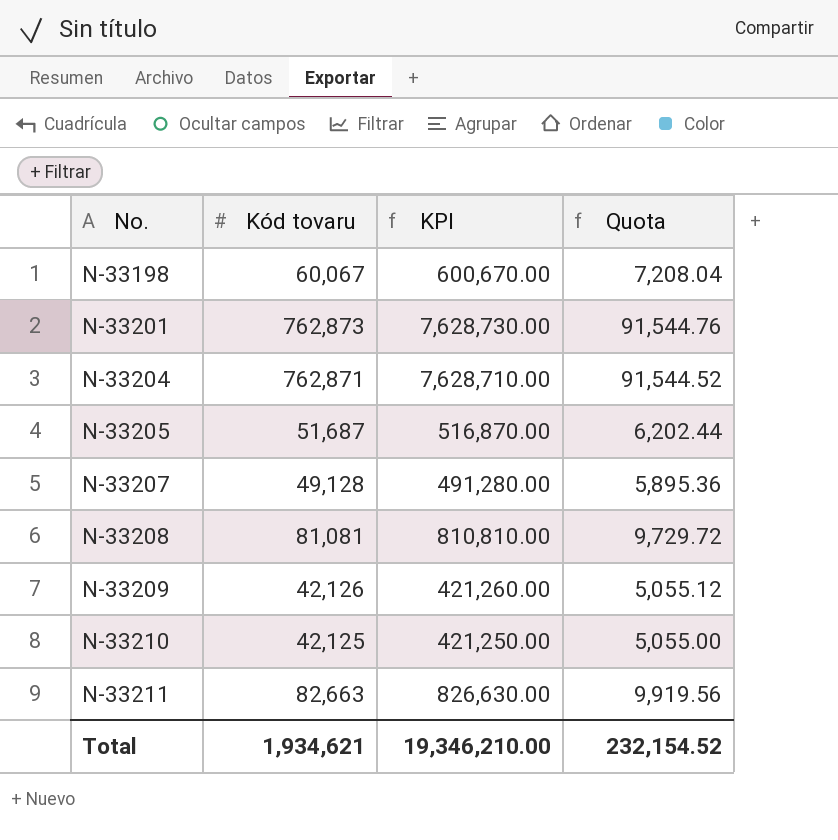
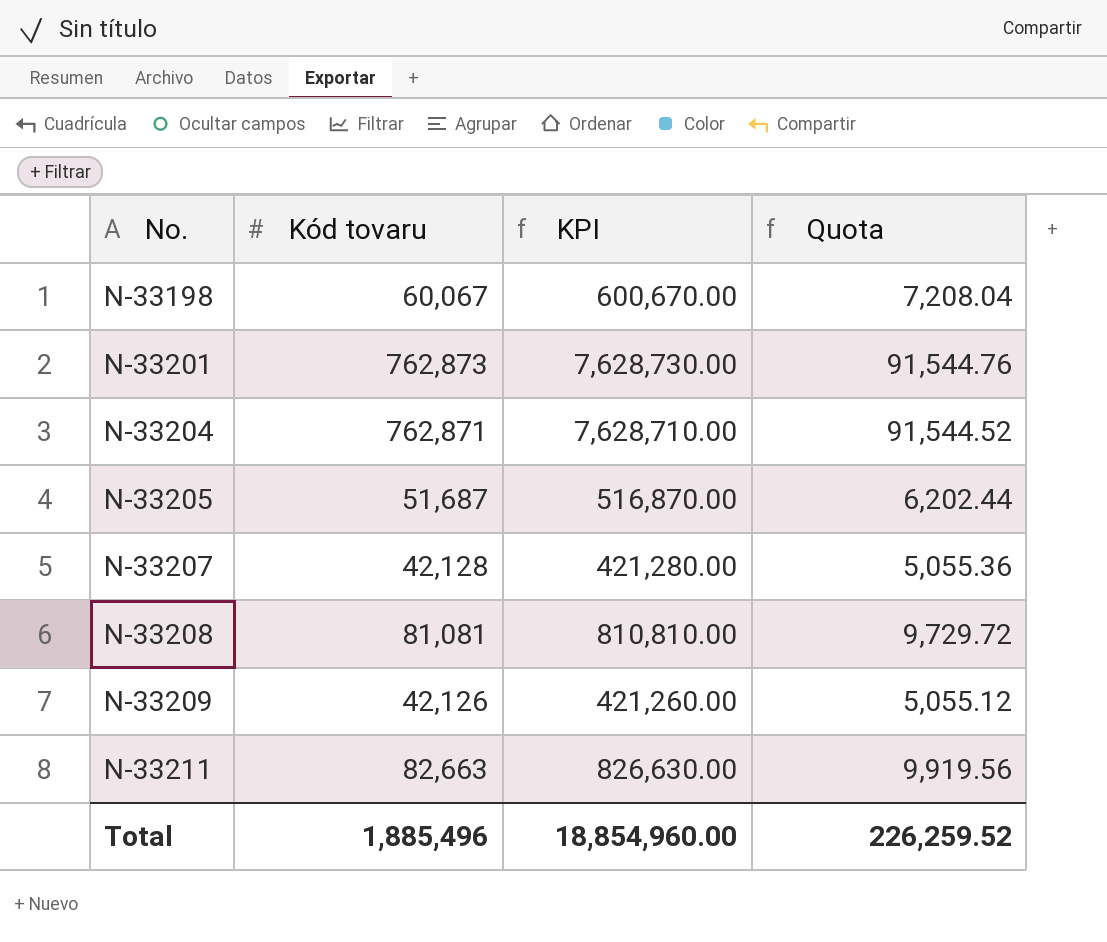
row N-33210: 42,125 | 421,250.00 | 5,055.00 -> none
N-33207 | Kód tovaru: 49,128 -> 42,128
N-33207 | KPI: 491,280.00 -> 421,280.00
N-33207 | Quota: 5,895.36 -> 5,055.36
Total | Kód tovaru: 1,934,621 -> 1,885,496
Total | KPI: 19,346,210.00 -> 18,854,960.00
Total | Quota: 232,154.52 -> 226,259.52

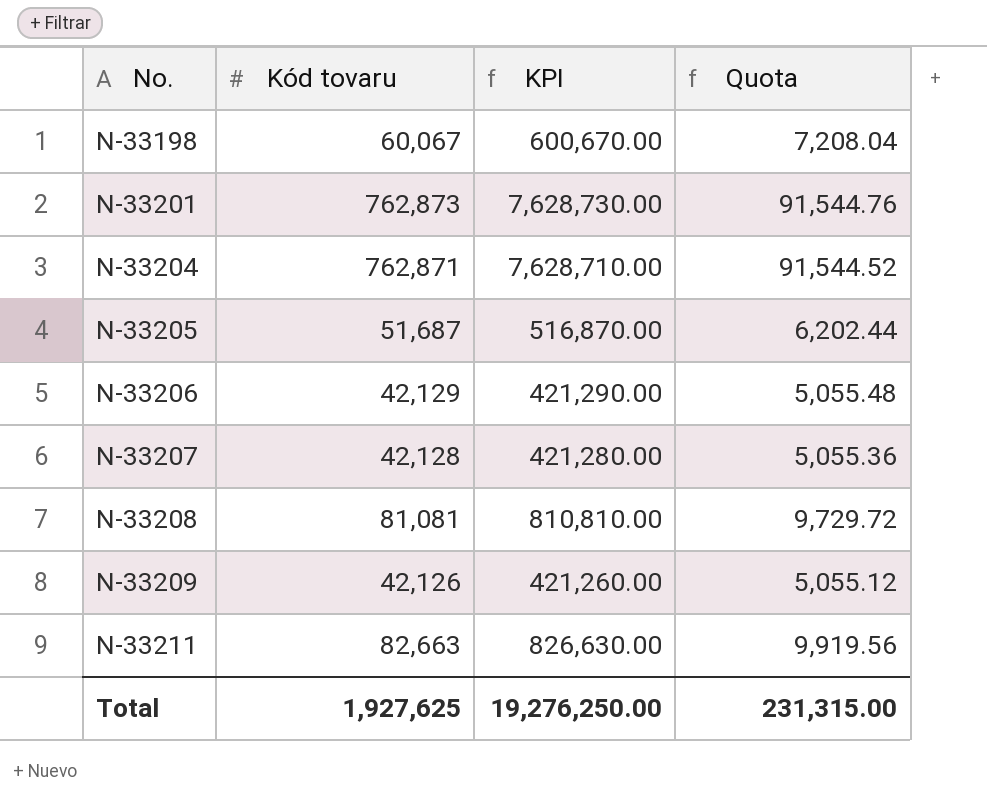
row N-33206: none -> 42,129 | 421,290.00 | 5,055.48
Total | Kód tovaru: 1,885,496 -> 1,927,625
Total | KPI: 18,854,960.00 -> 19,276,250.00
Total | Quota: 226,259.52 -> 231,315.00

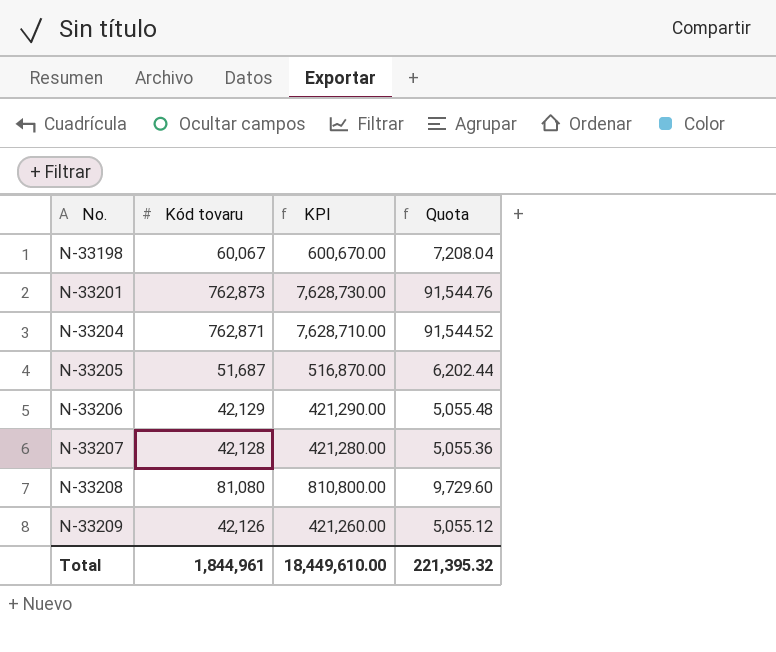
row N-33211: 82,663 | 826,630.00 | 9,919.56 -> none
N-33208 | Kód tovaru: 81,081 -> 81,080
N-33208 | KPI: 810,810.00 -> 810,800.00
N-33208 | Quota: 9,729.72 -> 9,729.60
Total | Kód tovaru: 1,927,625 -> 1,844,961
Total | KPI: 19,276,250.00 -> 18,449,610.00
Total | Quota: 231,315.00 -> 221,395.32

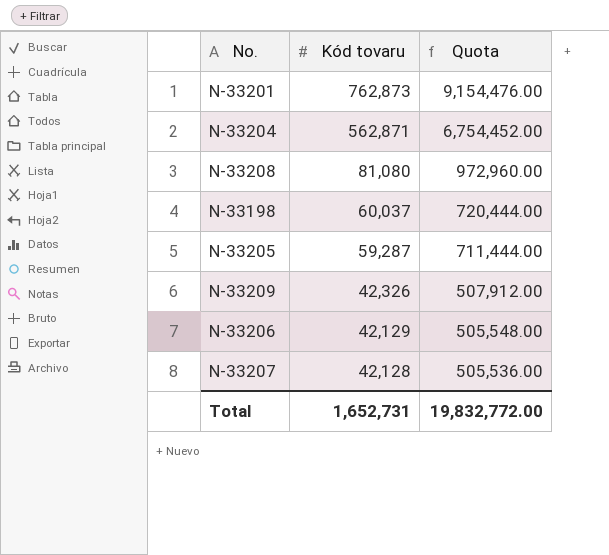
row order: No. ascending -> Kód tovaru descending
column KPI | formula: [Kód tovaru] * 10 -> none
column Quota | formula: [Kód tovaru] * 0.12 -> [Kód tovaru] * 12
N-33204 | Kód tovaru: 762,871 -> 562,871
N-33198 | Kód tovaru: 60,067 -> 60,037
N-33205 | Kód tovaru: 51,687 -> 59,287
N-33209 | Kód tovaru: 42,126 -> 42,326
Total | Kód tovaru: 1,844,961 -> 1,652,731
Total | Quota: 221,395.32 -> 19,832,772.00

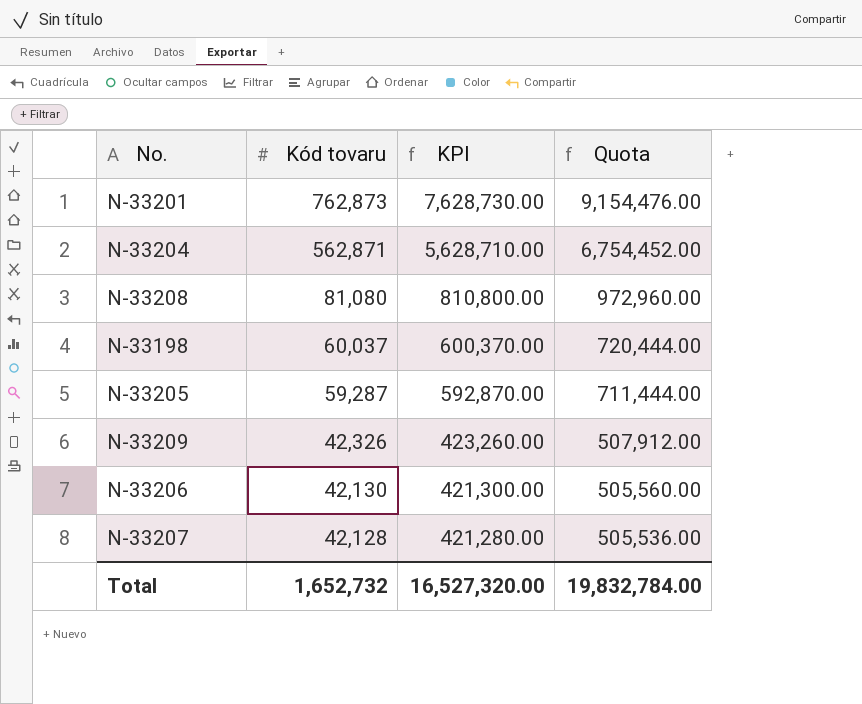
column KPI | formula: none -> [Kód tovaru] * 10
N-33206 | Kód tovaru: 42,129 -> 42,130
N-33206 | Quota: 505,548.00 -> 505,560.00
Total | Kód tovaru: 1,652,731 -> 1,652,732
Total | Quota: 19,832,772.00 -> 19,832,784.00

